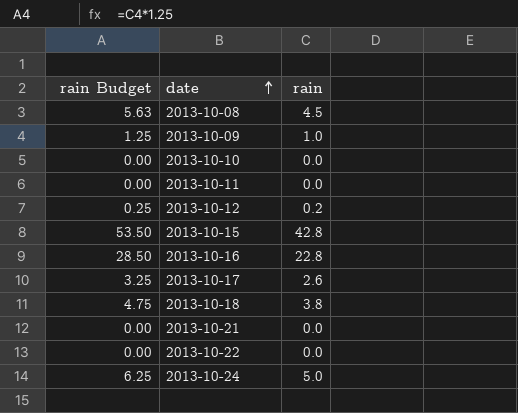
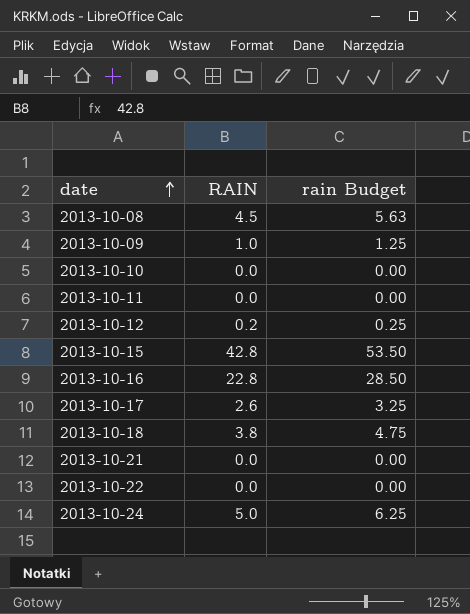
column name: rain -> RAIN
column rain Budget | position: 1 -> 3

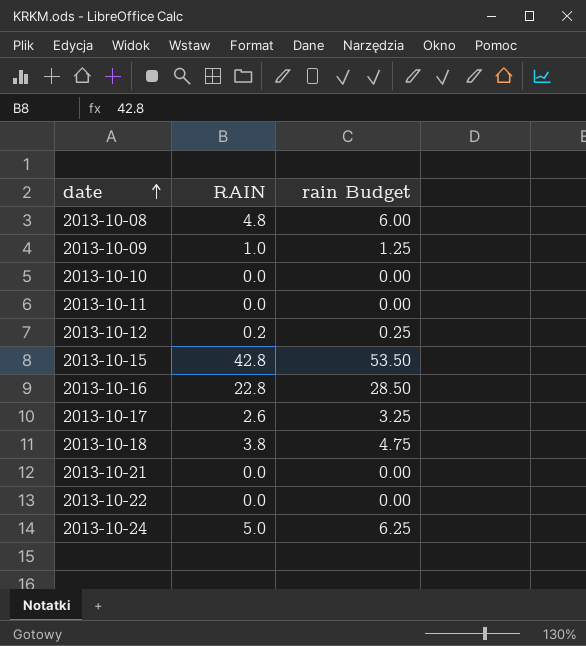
2013-10-08 | RAIN: 4.5 -> 4.8
2013-10-08 | rain Budget: 5.63 -> 6.00

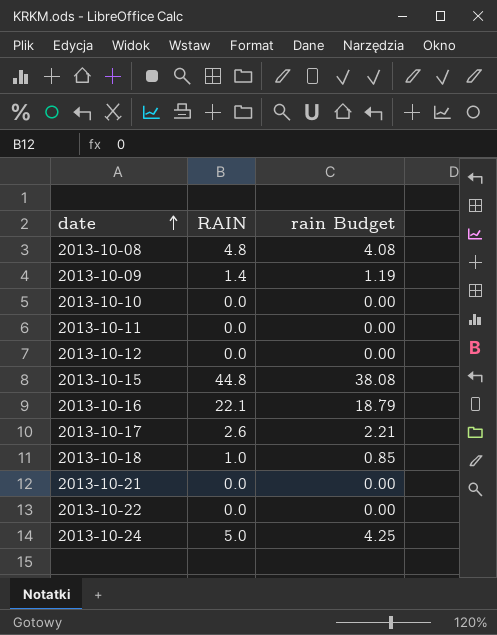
column rain Budget | formula: [RAIN] * 1.25 -> [RAIN] * 0.85
2013-10-09 | RAIN: 1.0 -> 1.4
2013-10-12 | RAIN: 0.2 -> 0.0
2013-10-15 | RAIN: 42.8 -> 44.8
2013-10-16 | RAIN: 22.8 -> 22.1
2013-10-18 | RAIN: 3.8 -> 1.0

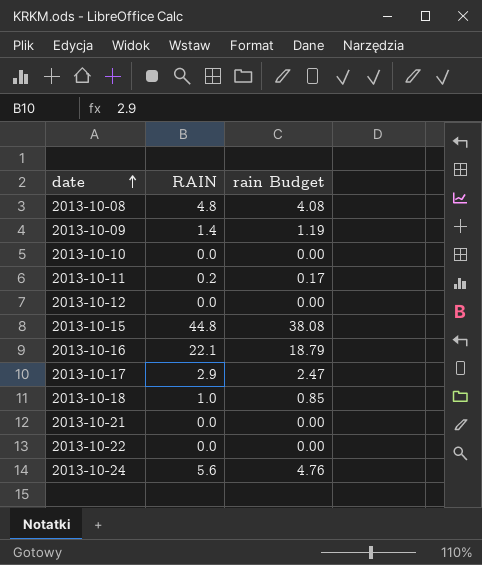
2013-10-11 | RAIN: 0.0 -> 0.2
2013-10-11 | rain Budget: 0.00 -> 0.17
2013-10-17 | RAIN: 2.6 -> 2.9
2013-10-17 | rain Budget: 2.21 -> 2.47
2013-10-24 | RAIN: 5.0 -> 5.6
2013-10-24 | rain Budget: 4.25 -> 4.76

